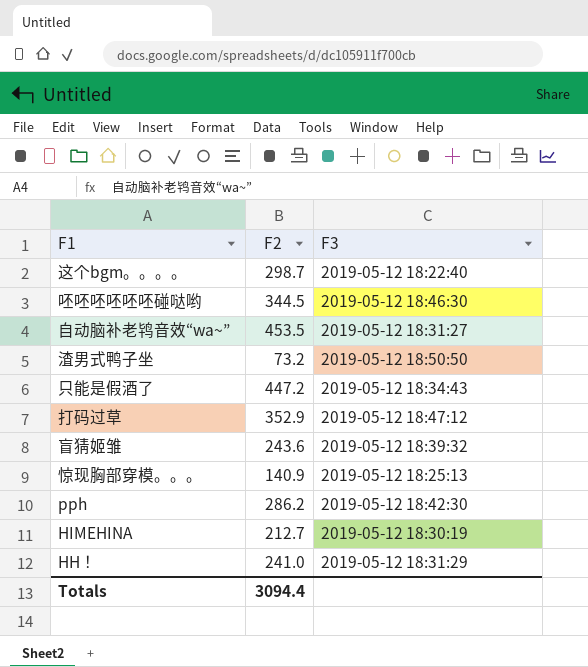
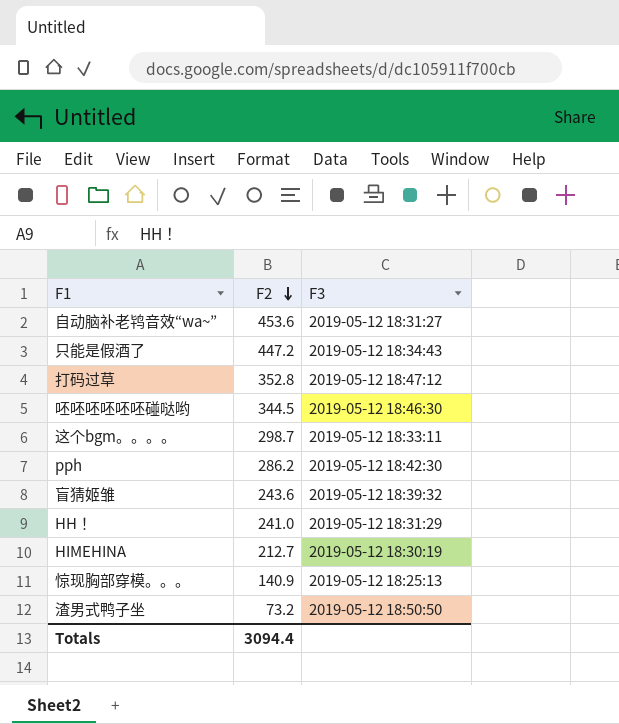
row order: none -> F2 descending
自动脑补老鸨音效“wa~” | F2: 453.5 -> 453.6
打码过草 | F2: 352.9 -> 352.8
这个bgm。。。。 | F3: 2019-05-12 18:22:40 -> 2019-05-12 18:33:11

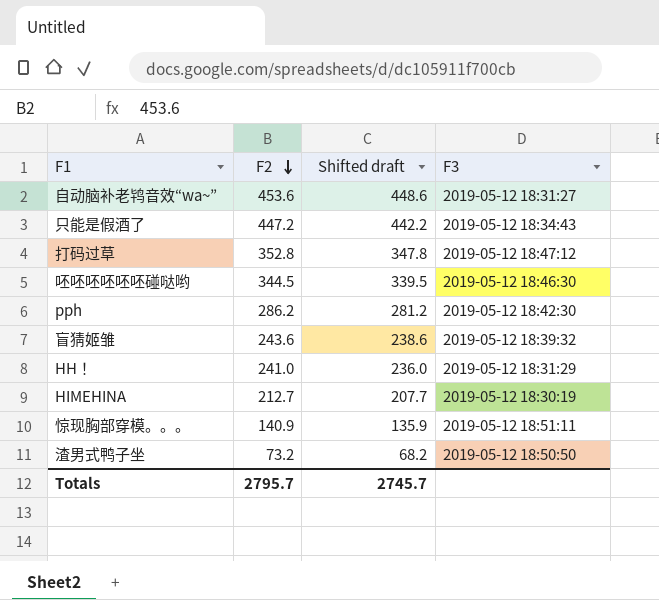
column Shifted draft | formula: none -> [F2] - 5
row 这个bgm。。。。: 298.7 | 2019-05-12 18:33:11 -> none
惊现胸部穿模。。。 | F3: 2019-05-12 18:25:13 -> 2019-05-12 18:51:11
Totals | F2: 3094.4 -> 2795.7

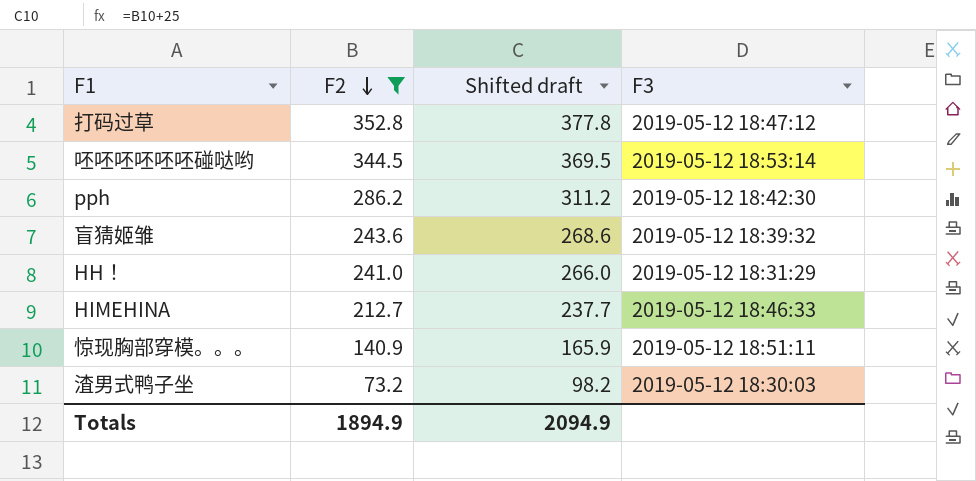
filter: none -> F2 <= 352.8
column Shifted draft | formula: [F2] - 5 -> [F2] + 25
呸呸呸呸呸呸碰哒哟 | F3: 2019-05-12 18:46:30 -> 2019-05-12 18:53:14
HIMEHINA | F3: 2019-05-12 18:30:19 -> 2019-05-12 18:46:33
渣男式鸭子坐 | F3: 2019-05-12 18:50:50 -> 2019-05-12 18:30:03
Totals | F2: 2795.7 -> 1894.9
Totals | Shifted draft: 2745.7 -> 2094.9

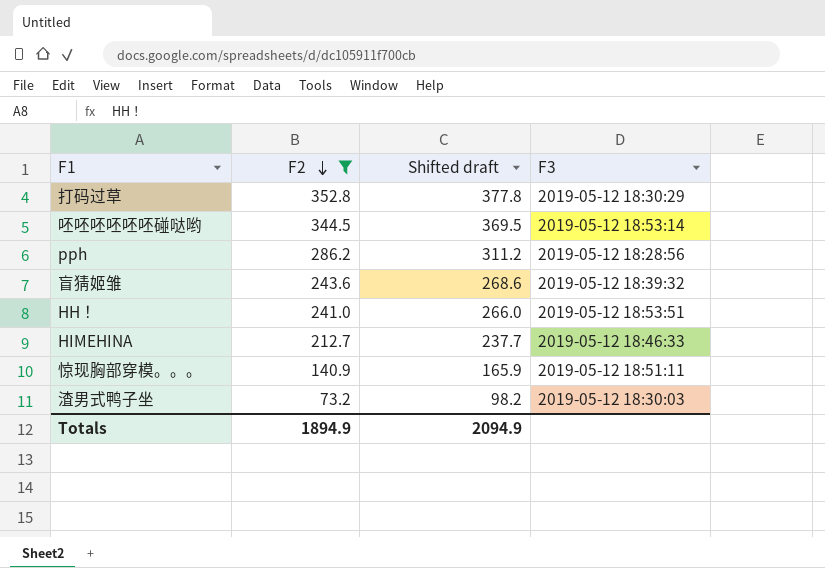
打码过草 | F3: 2019-05-12 18:47:12 -> 2019-05-12 18:30:29
pph | F3: 2019-05-12 18:42:30 -> 2019-05-12 18:28:56
HH！ | F3: 2019-05-12 18:31:29 -> 2019-05-12 18:53:51

